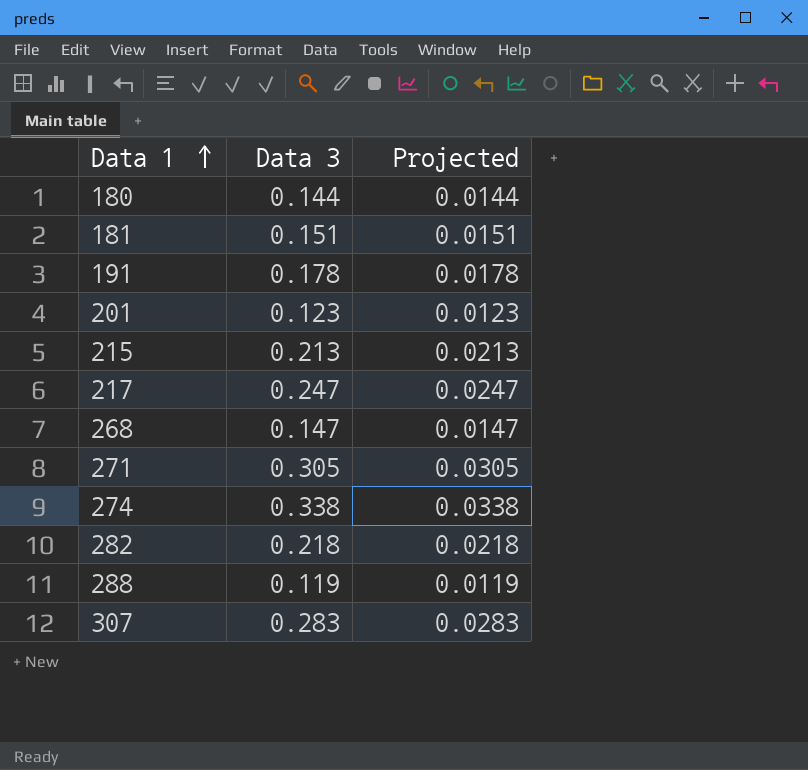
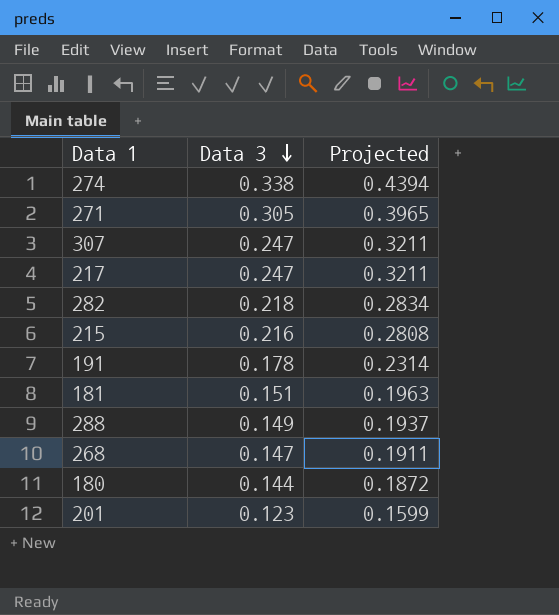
row order: Data 1 ascending -> Data 3 descending
column Projected | formula: [Data 3] * 0.1 -> [Data 3] * 1.3
307 | Data 3: 0.283 -> 0.247
215 | Data 3: 0.213 -> 0.216
288 | Data 3: 0.119 -> 0.149

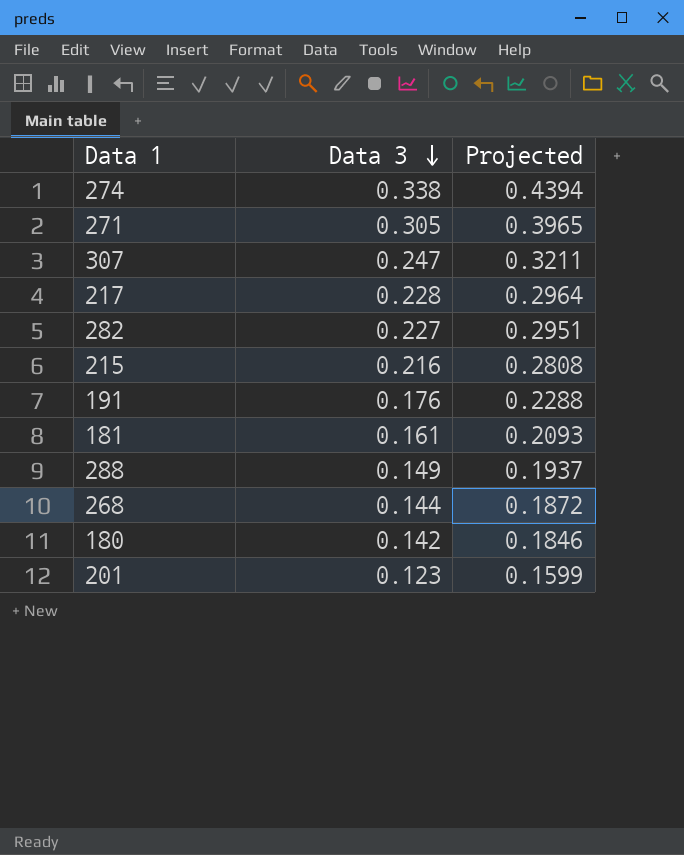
217 | Data 3: 0.247 -> 0.228
217 | Projected: 0.3211 -> 0.2964
282 | Data 3: 0.218 -> 0.227
282 | Projected: 0.2834 -> 0.2951
191 | Data 3: 0.178 -> 0.176
191 | Projected: 0.2314 -> 0.2288
181 | Data 3: 0.151 -> 0.161
181 | Projected: 0.1963 -> 0.2093
268 | Data 3: 0.147 -> 0.144
268 | Projected: 0.1911 -> 0.1872
180 | Data 3: 0.144 -> 0.142
180 | Projected: 0.1872 -> 0.1846

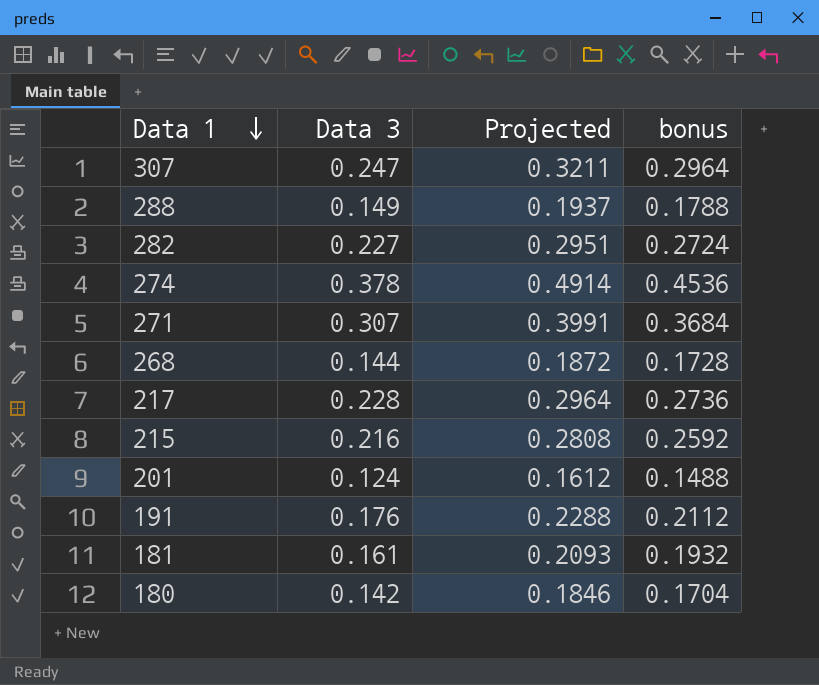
row order: Data 3 descending -> Data 1 descending
column bonus | formula: none -> [Data 3] * 1.2
274 | Data 3: 0.338 -> 0.378
274 | Projected: 0.4394 -> 0.4914
271 | Data 3: 0.305 -> 0.307
271 | Projected: 0.3965 -> 0.3991
201 | Data 3: 0.123 -> 0.124
201 | Projected: 0.1599 -> 0.1612

